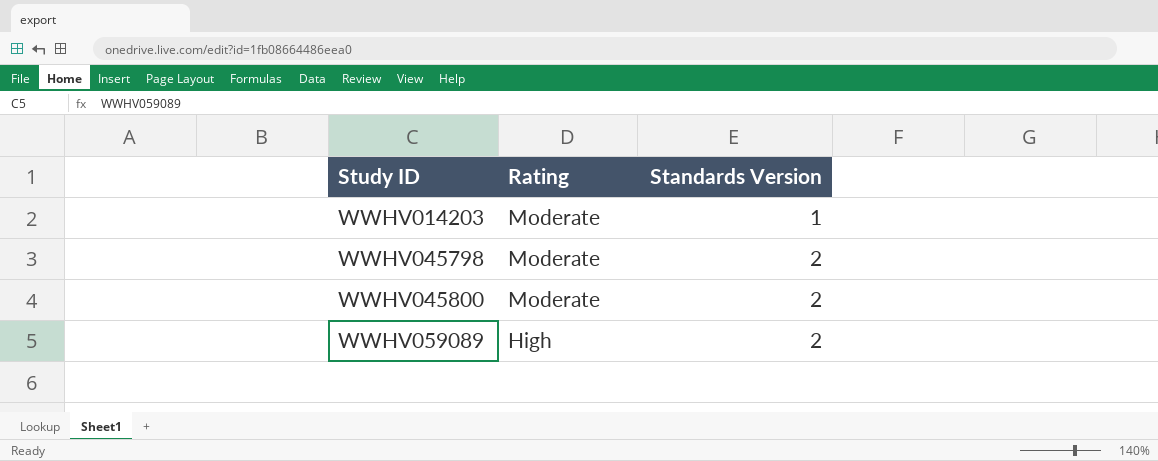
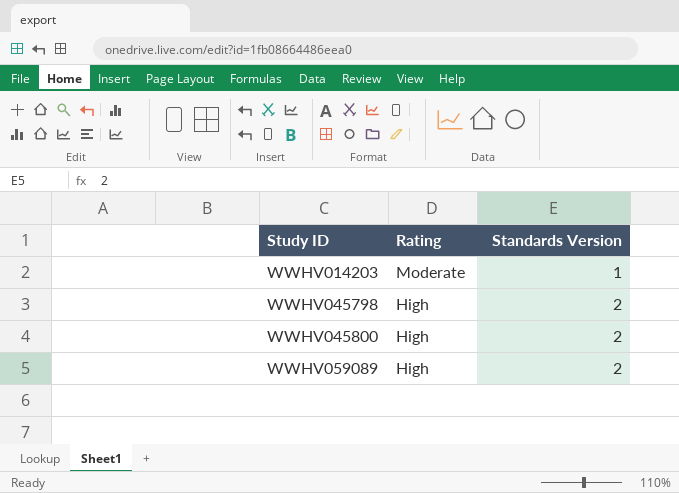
WWHV045798 | Rating: Moderate -> High
WWHV045800 | Rating: Moderate -> High

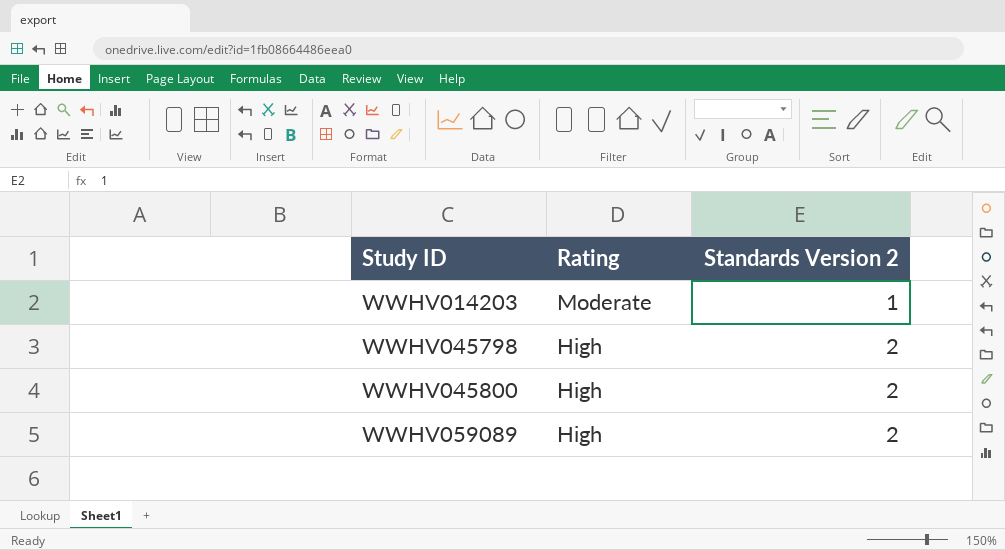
column name: Standards Version -> Standards Version 2

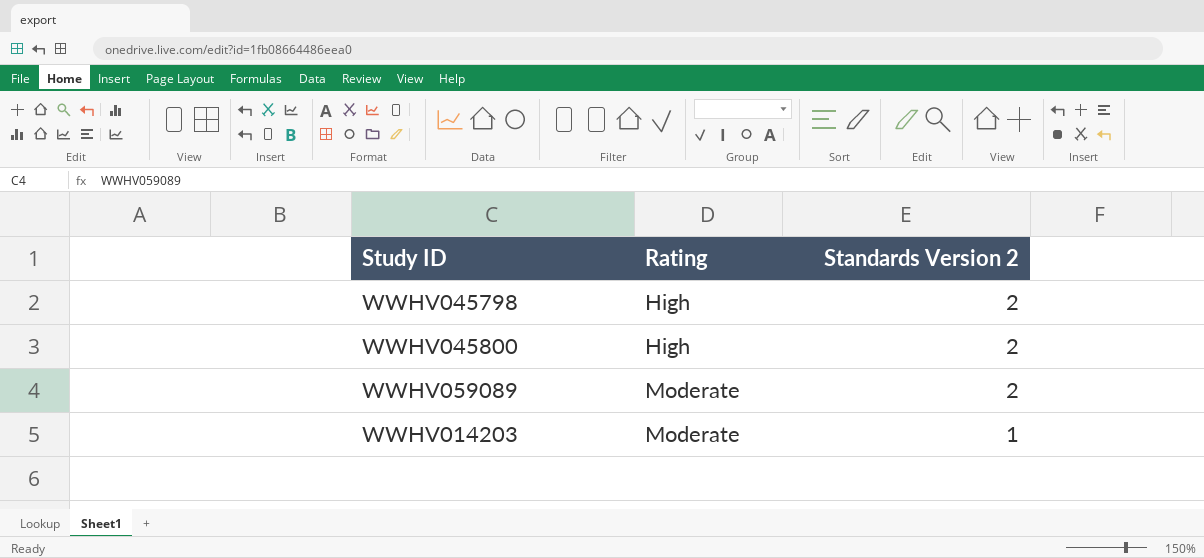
row order: Study ID ascending -> Rating ascending
WWHV059089 | Rating: High -> Moderate

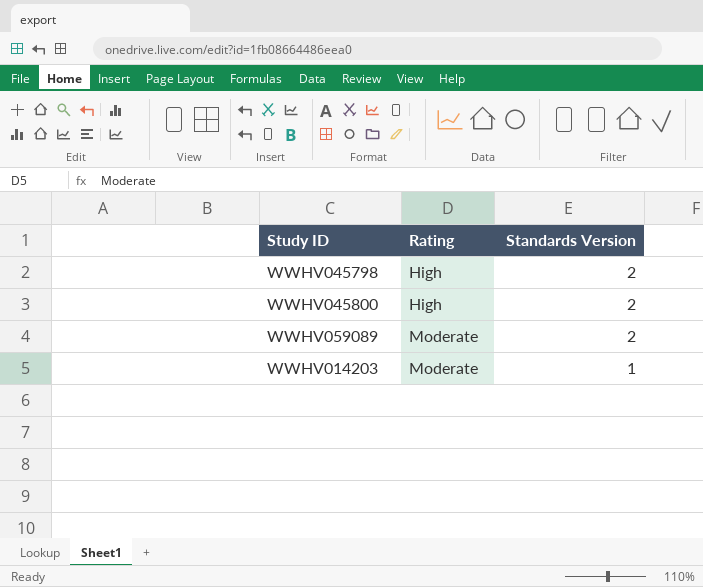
column name: Standards Version 2 -> Standards Version

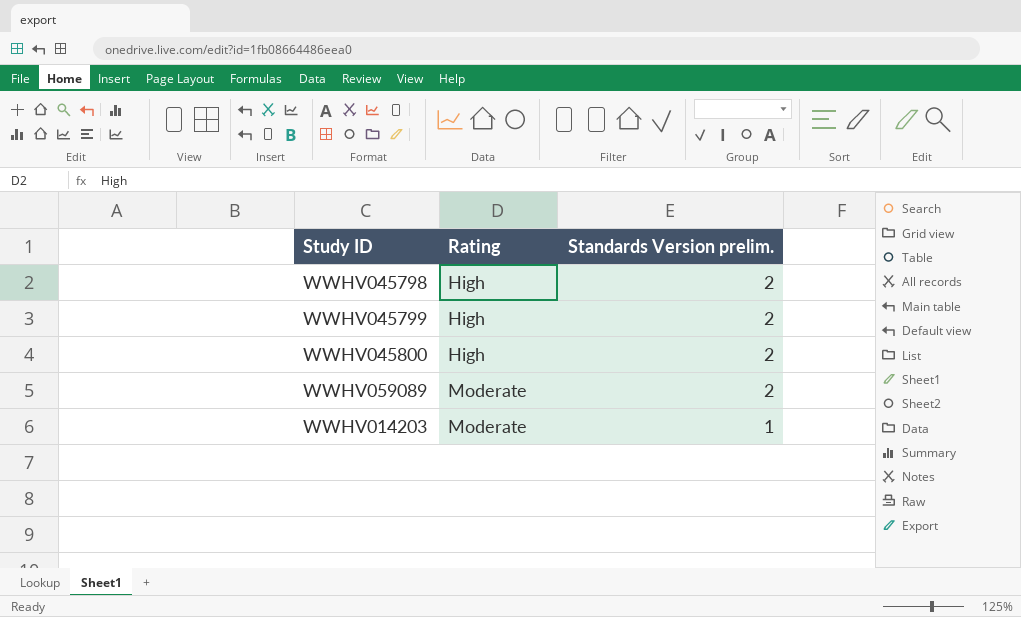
column name: Standards Version -> Standards Version prelim.
row WWHV045799: none -> High | 2

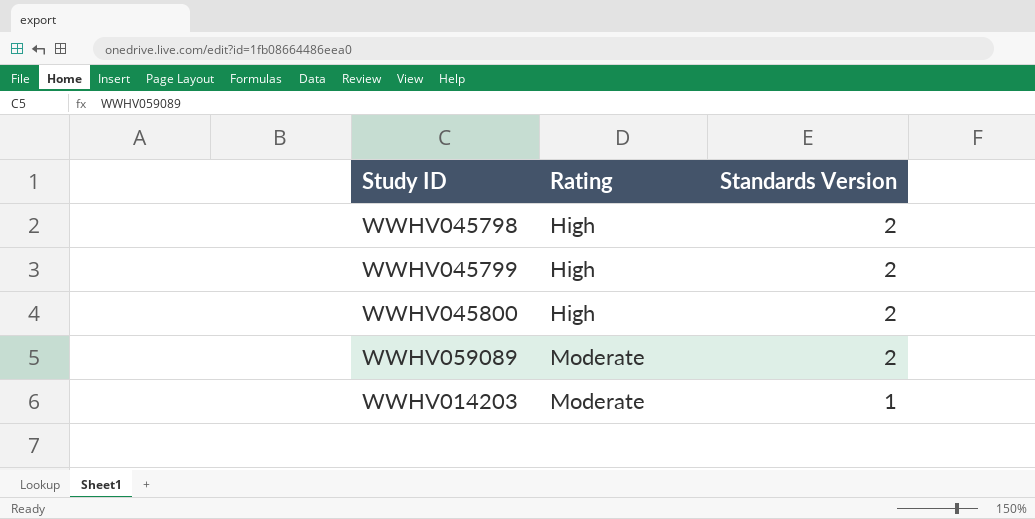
column name: Standards Version prelim. -> Standards Version

